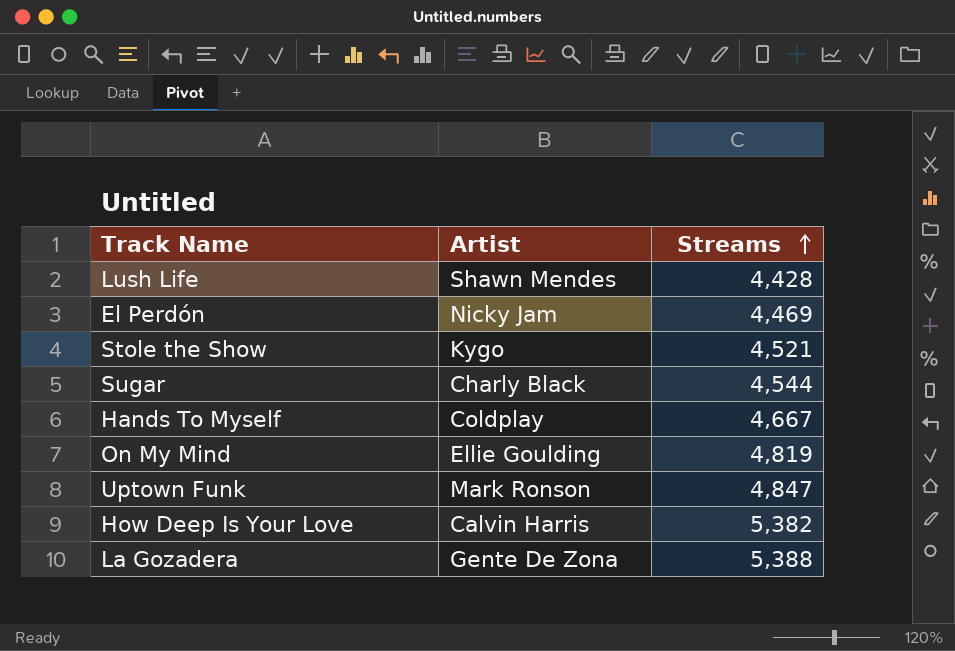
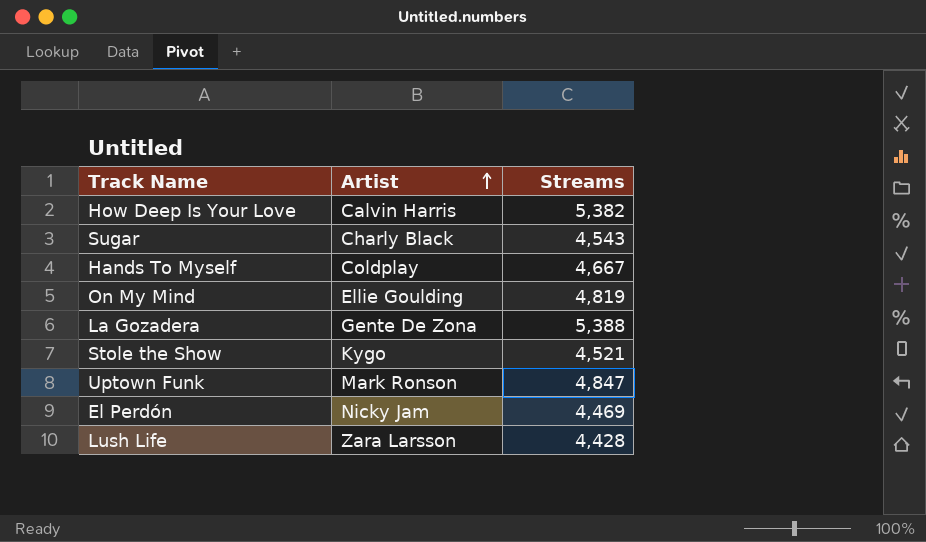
row order: Streams ascending -> Artist ascending
Sugar | Streams: 4,544 -> 4,543
Lush Life | Artist: Shawn Mendes -> Zara Larsson

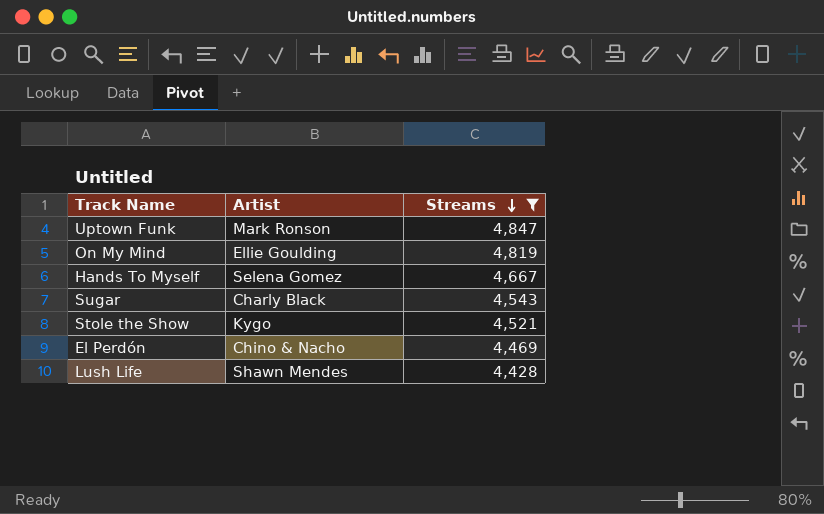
filter: none -> Streams <= 4,847
row order: Artist ascending -> Streams descending
Hands To Myself | Artist: Coldplay -> Selena Gomez
El Perdón | Artist: Nicky Jam -> Chino & Nacho
Lush Life | Artist: Zara Larsson -> Shawn Mendes

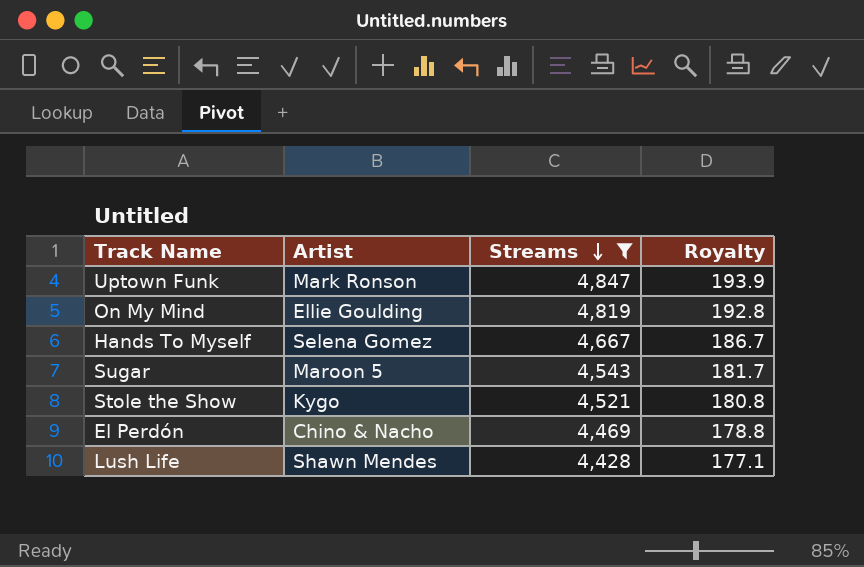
column Royalty | formula: none -> [Streams] * 0.04
Sugar | Artist: Charly Black -> Maroon 5

